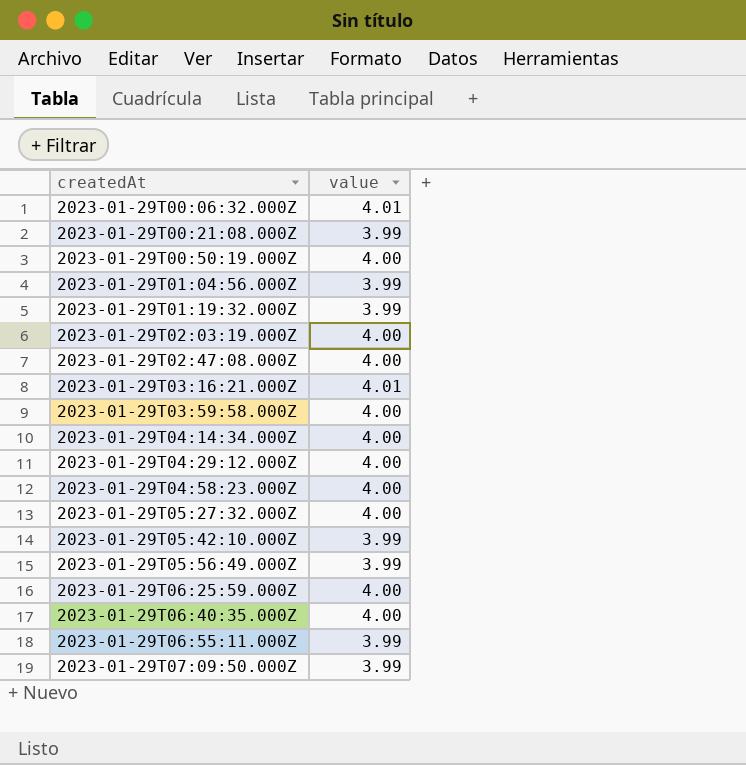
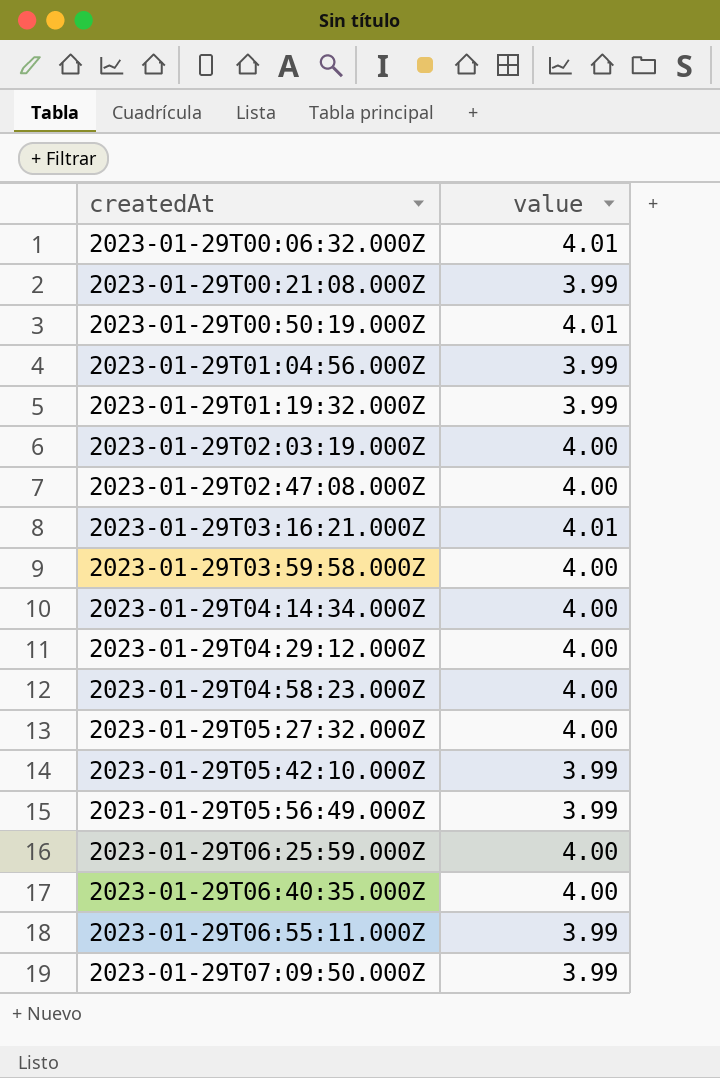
2023-01-29T00:50:19.000Z | value: 4.00 -> 4.01

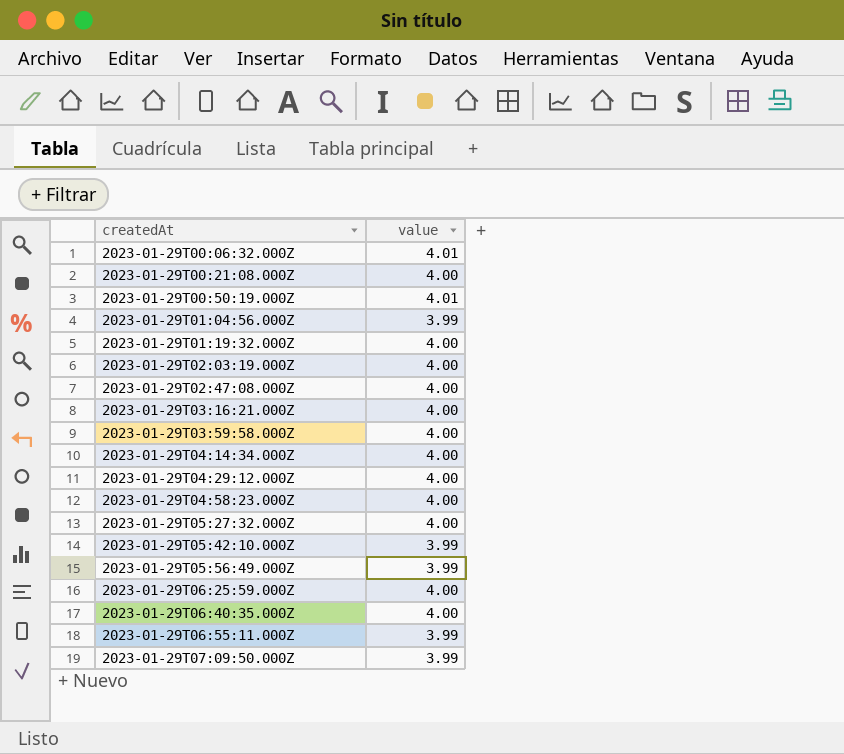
2023-01-29T00:21:08.000Z | value: 3.99 -> 4.00
2023-01-29T01:19:32.000Z | value: 3.99 -> 4.00
2023-01-29T03:16:21.000Z | value: 4.01 -> 4.00

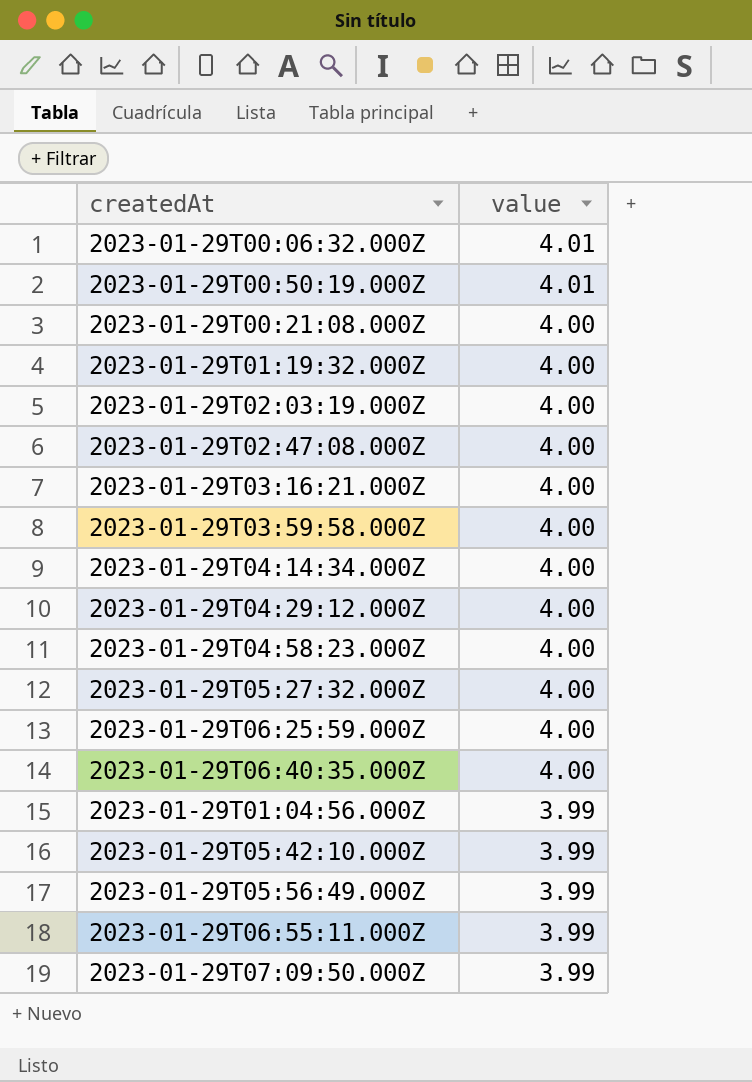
row order: createdAt ascending -> value descending

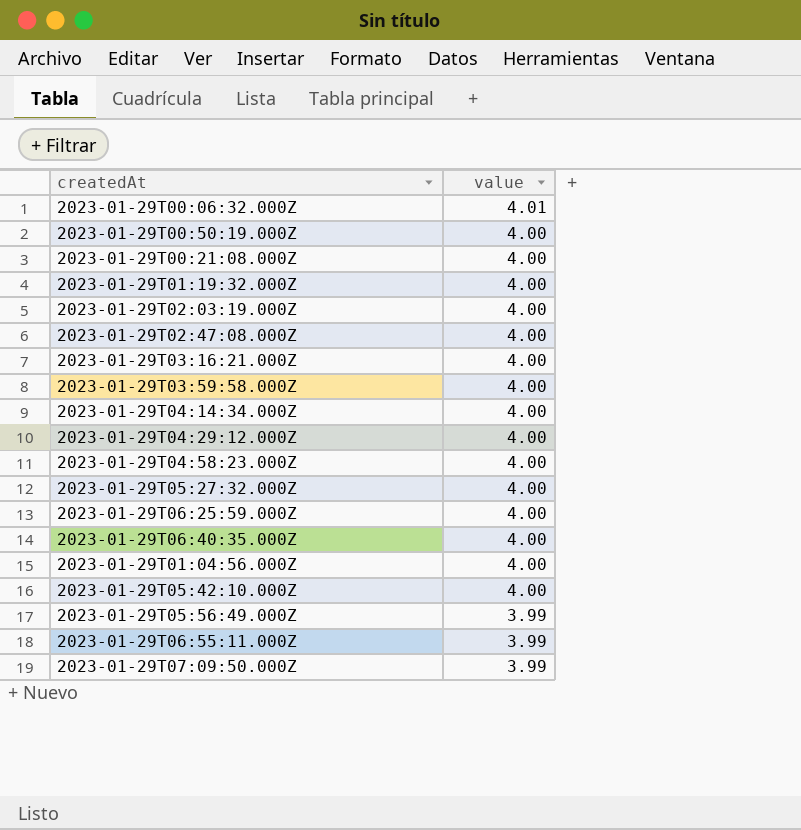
2023-01-29T00:50:19.000Z | value: 4.01 -> 4.00
2023-01-29T01:04:56.000Z | value: 3.99 -> 4.00
2023-01-29T05:42:10.000Z | value: 3.99 -> 4.00

